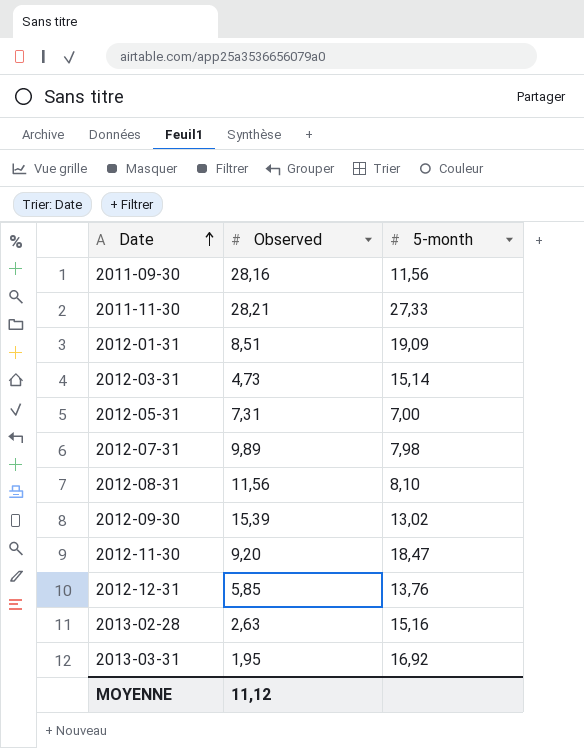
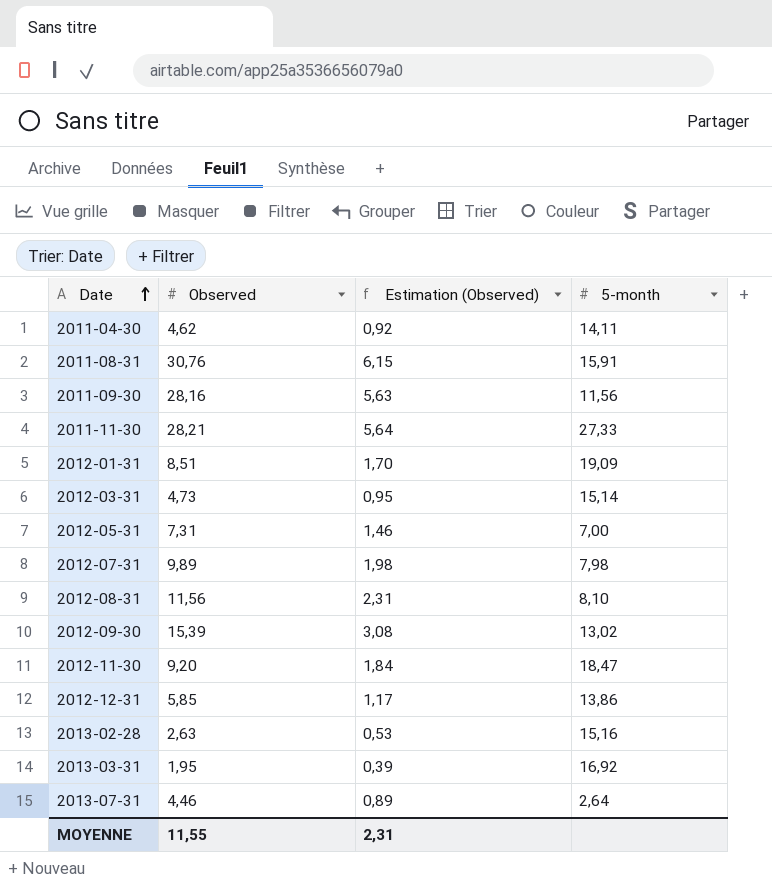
column Estimation (Observed) | formula: none -> [Observed] * 0,2
row 2011-04-30: none -> 4,62 | 0,92 | 14,11
row 2011-08-31: none -> 30,76 | 6,15 | 15,91
2012-12-31 | 5-month: 13,76 -> 13,86
row 2013-07-31: none -> 4,46 | 0,89 | 2,64
MOYENNE | Observed: 11,12 -> 11,55

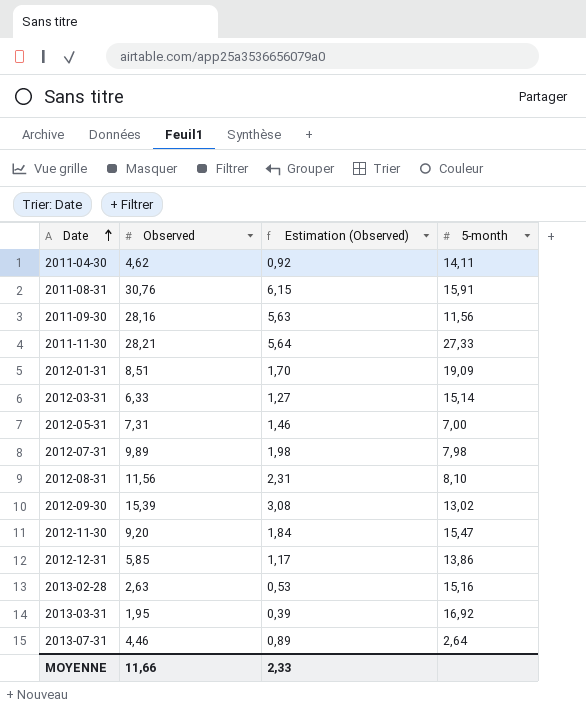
2012-03-31 | Observed: 4,73 -> 6,33
2012-03-31 | Estimation (Observed): 0,95 -> 1,27
2012-11-30 | 5-month: 18,47 -> 15,47
MOYENNE | Observed: 11,55 -> 11,66
MOYENNE | Estimation (Observed): 2,31 -> 2,33

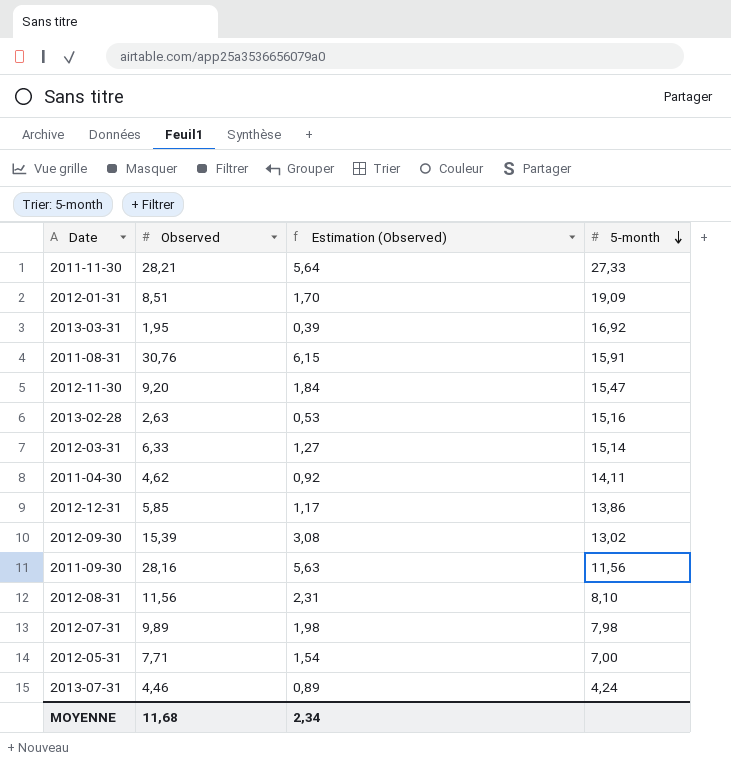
row order: Date ascending -> 5-month descending
2012-05-31 | Observed: 7,31 -> 7,71
2012-05-31 | Estimation (Observed): 1,46 -> 1,54
2013-07-31 | 5-month: 2,64 -> 4,24
MOYENNE | Observed: 11,66 -> 11,68
MOYENNE | Estimation (Observed): 2,33 -> 2,34

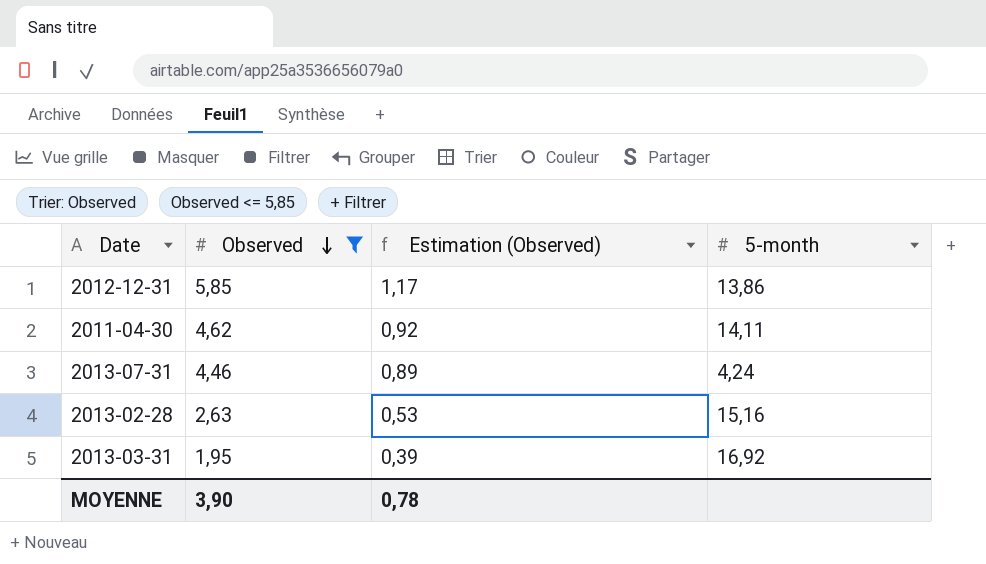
filter: none -> Observed <= 5,85
row order: 5-month descending -> Observed descending
MOYENNE | Observed: 11,68 -> 3,90
MOYENNE | Estimation (Observed): 2,34 -> 0,78

